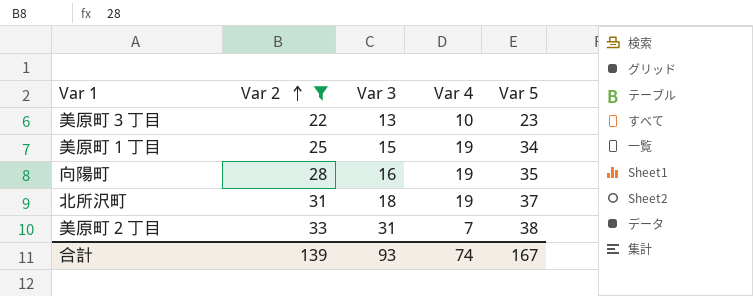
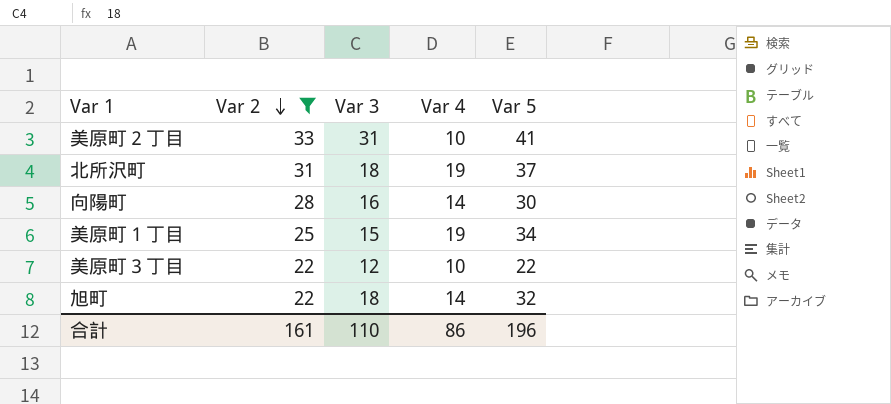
row order: Var 2 ascending -> Var 2 descending
美原町２丁目 | Var 4: 7 -> 10
美原町２丁目 | Var 5: 38 -> 41
向陽町 | Var 4: 19 -> 14
向陽町 | Var 5: 35 -> 30
美原町３丁目 | Var 3: 13 -> 12
美原町３丁目 | Var 5: 23 -> 22
row 旭町: none -> 22 | 18 | 14 | 32
合計 | Var 2: 139 -> 161
合計 | Var 3: 93 -> 110
合計 | Var 4: 74 -> 86
合計 | Var 5: 167 -> 196

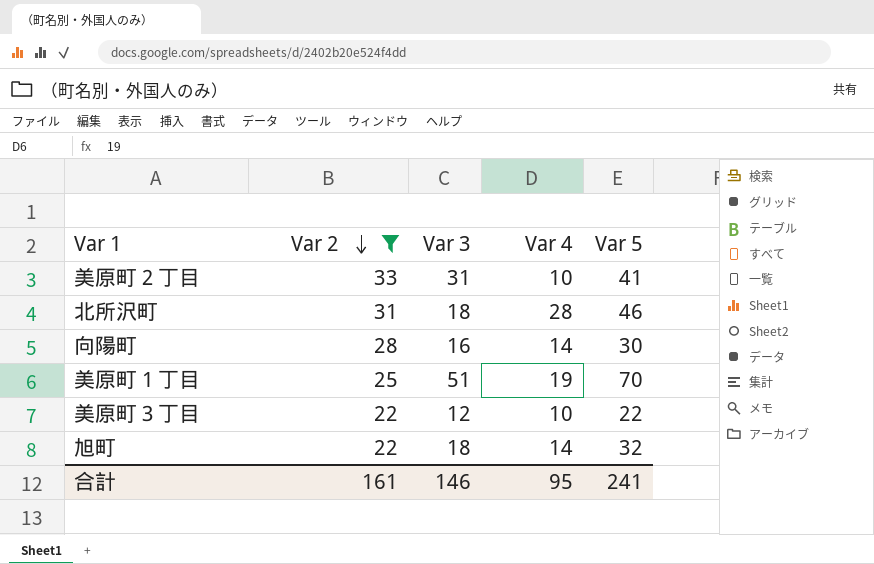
北所沢町 | Var 4: 19 -> 28
北所沢町 | Var 5: 37 -> 46
美原町１丁目 | Var 3: 15 -> 51
美原町１丁目 | Var 5: 34 -> 70
合計 | Var 3: 110 -> 146
合計 | Var 4: 86 -> 95
合計 | Var 5: 196 -> 241

